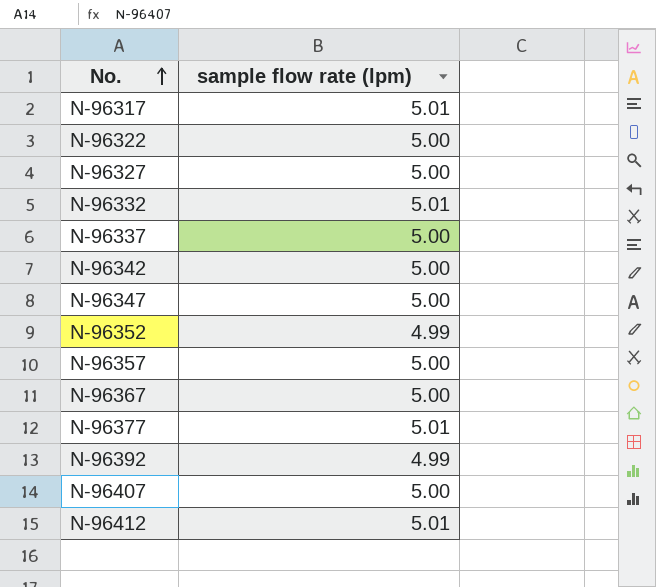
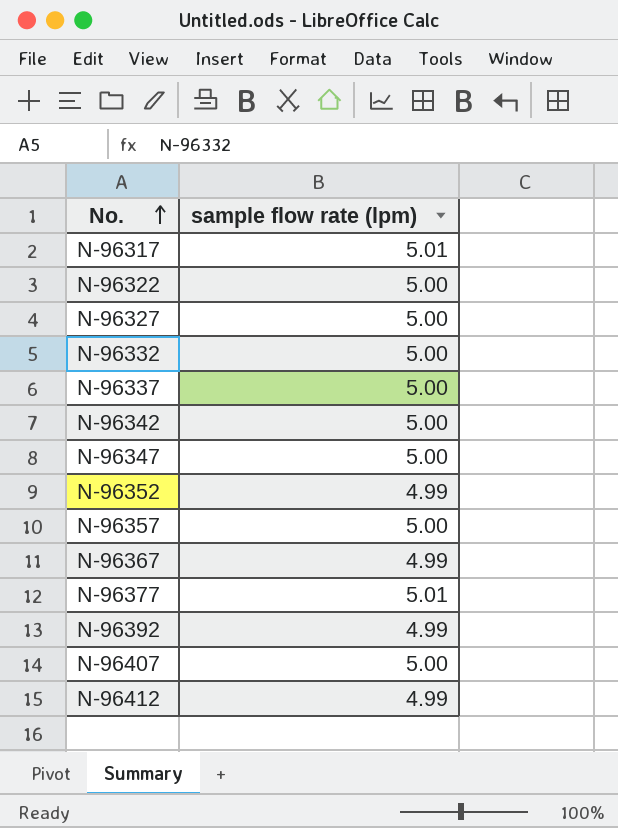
N-96332 | sample flow rate (lpm): 5.01 -> 5.00
N-96367 | sample flow rate (lpm): 5.00 -> 4.99
N-96412 | sample flow rate (lpm): 5.01 -> 4.99

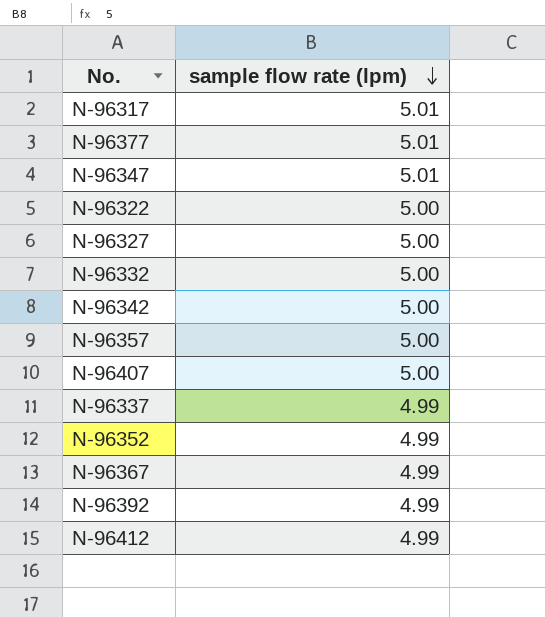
row order: No. ascending -> sample flow rate (lpm) descending
N-96347 | sample flow rate (lpm): 5.00 -> 5.01
N-96337 | sample flow rate (lpm): 5.00 -> 4.99

